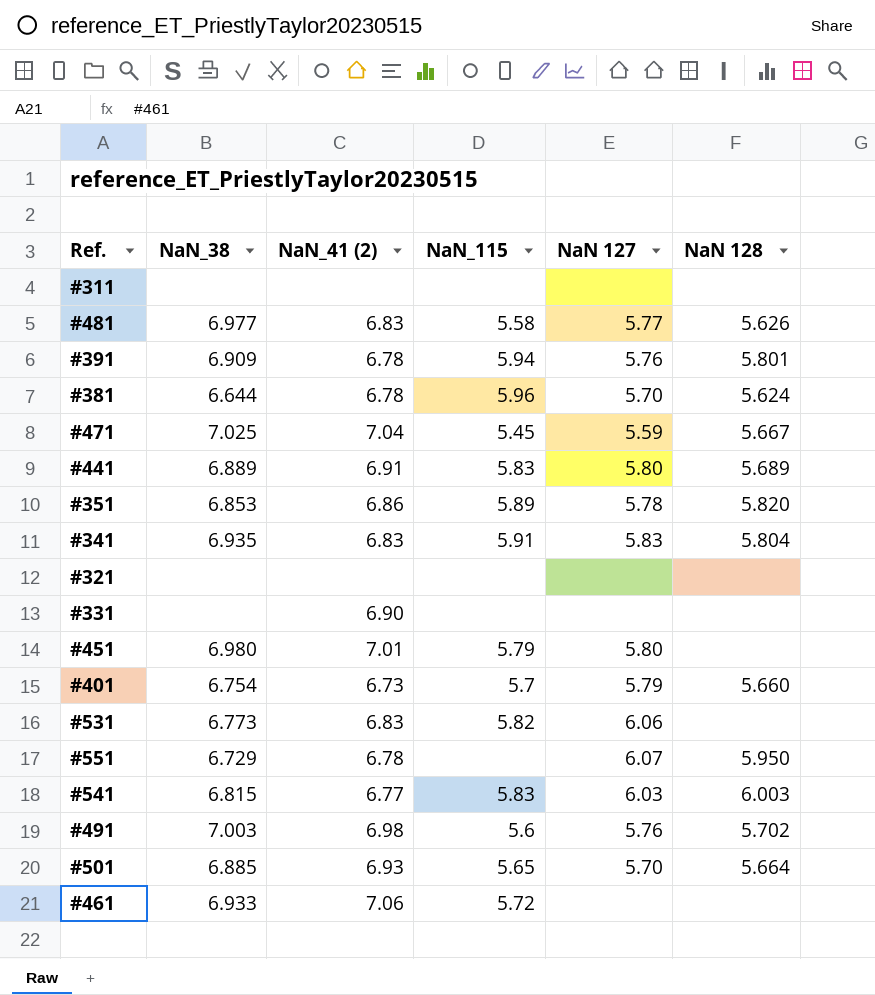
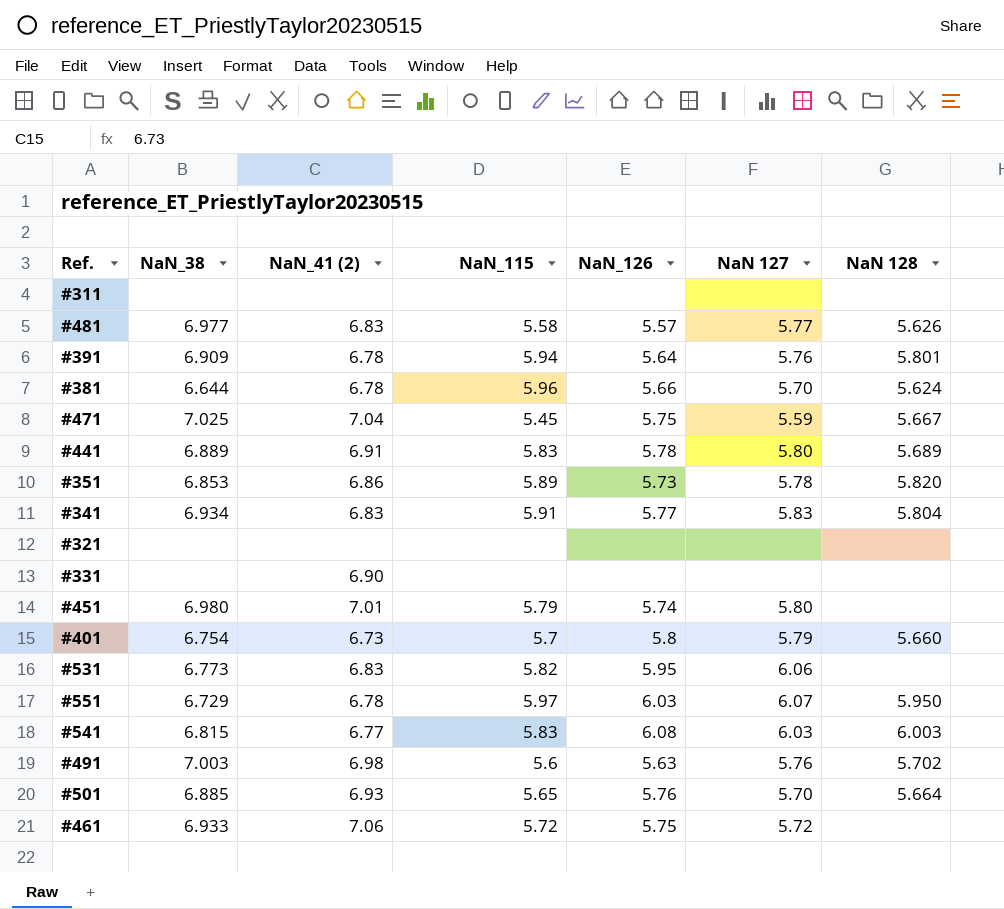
column NaN_126 | position: none -> 5
#341 | NaN_38: 6.935 -> 6.934
#551 | NaN_115: none -> 5.97
#461 | NaN 127: none -> 5.72

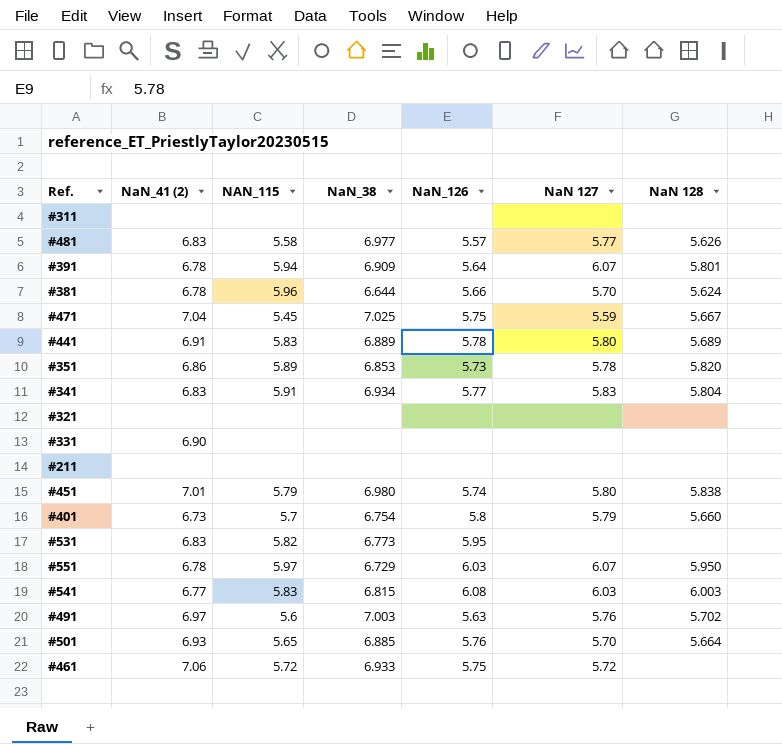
column name: NaN_115 -> NAN_115
column NaN_38 | position: 2 -> 4
#391 | NaN 127: 5.76 -> 6.07
row #211: none -> none | none | none | none | none | none
#451 | NaN 128: none -> 5.838
#531 | NaN 127: 6.06 -> none
#491 | NaN_41 (2): 6.98 -> 6.97

